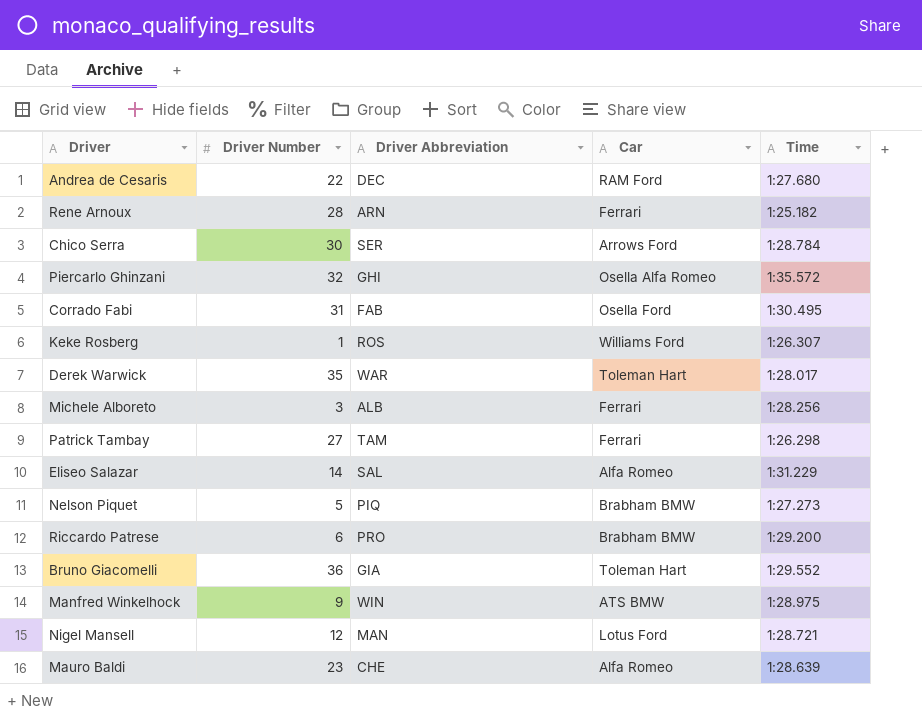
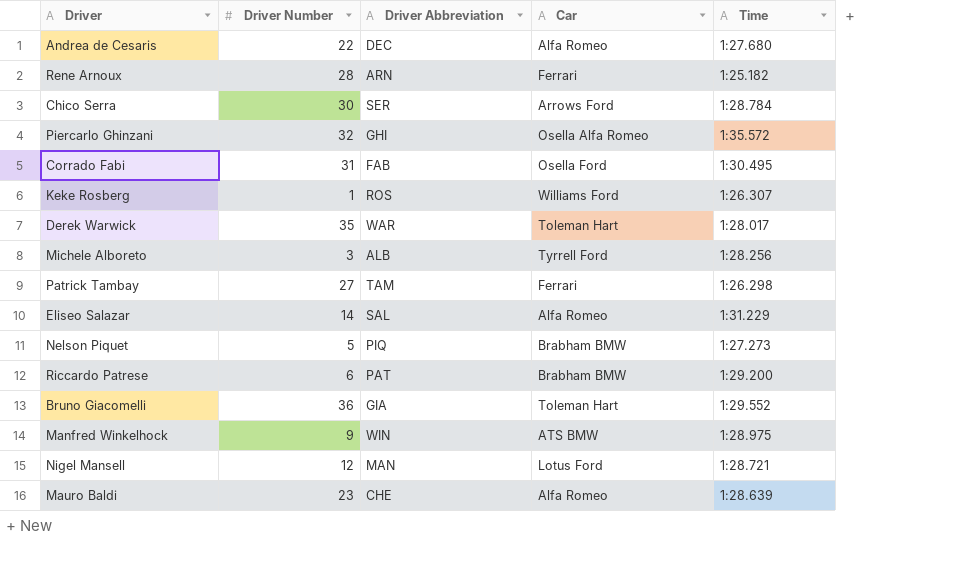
Andrea de Cesaris | Car: RAM Ford -> Alfa Romeo
Michele Alboreto | Car: Ferrari -> Tyrrell Ford
Riccardo Patrese | Driver Abbreviation: PRO -> PAT

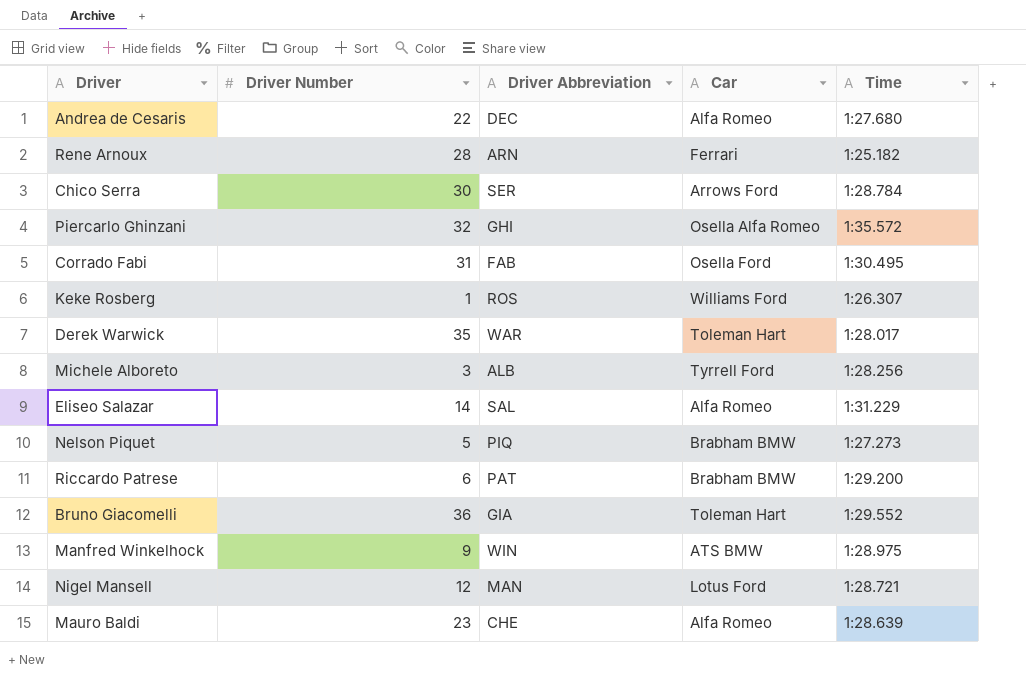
row Patrick Tambay: 27 | TAM | Ferrari | 1:26.298 -> none

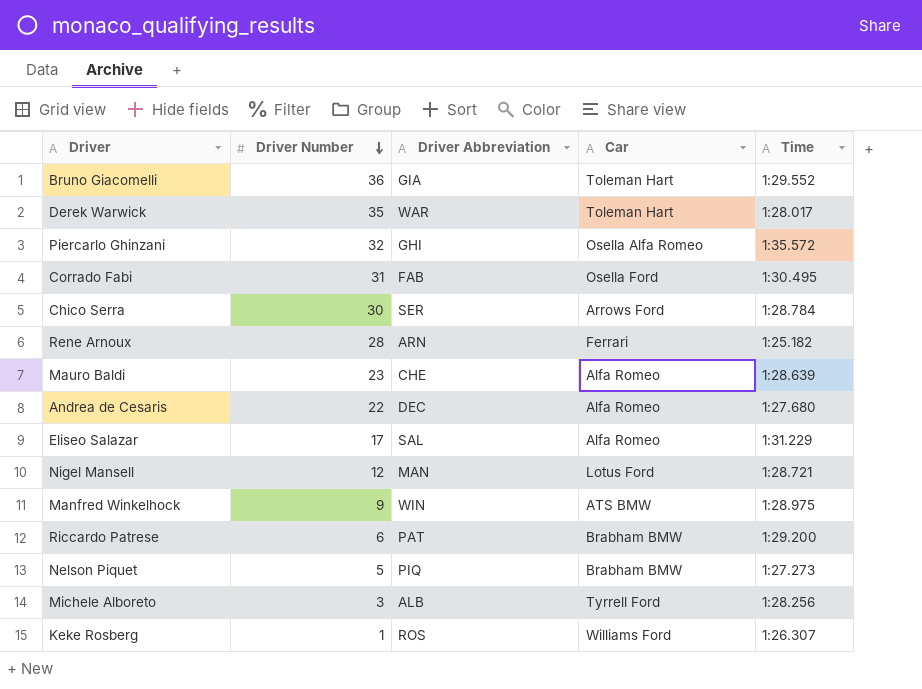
row order: none -> Driver Number descending
Eliseo Salazar | Driver Number: 14 -> 17

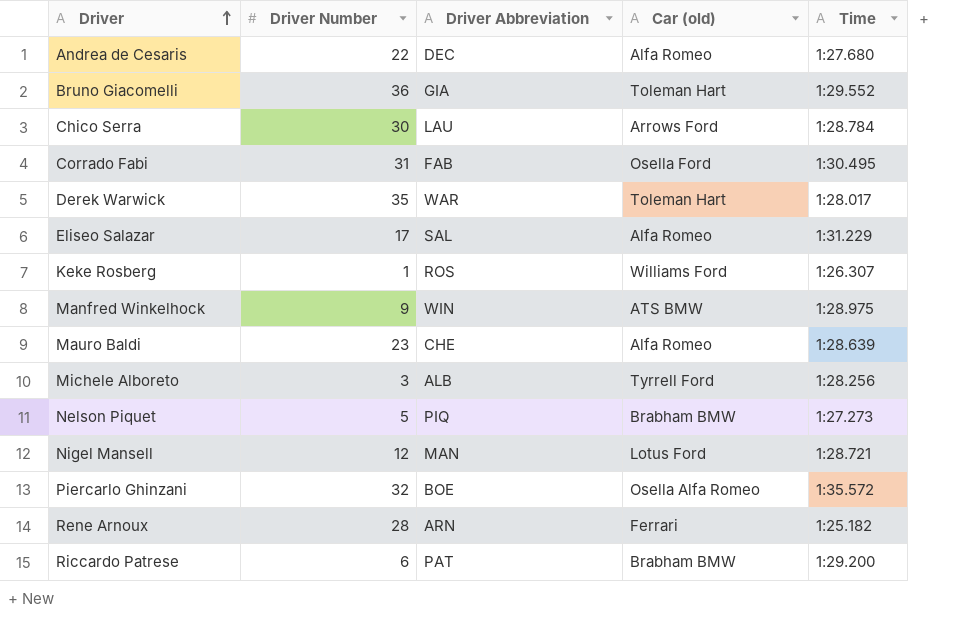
row order: Driver Number descending -> Driver ascending
column name: Car -> Car (old)
Chico Serra | Driver Abbreviation: SER -> LAU
Piercarlo Ghinzani | Driver Abbreviation: GHI -> BOE

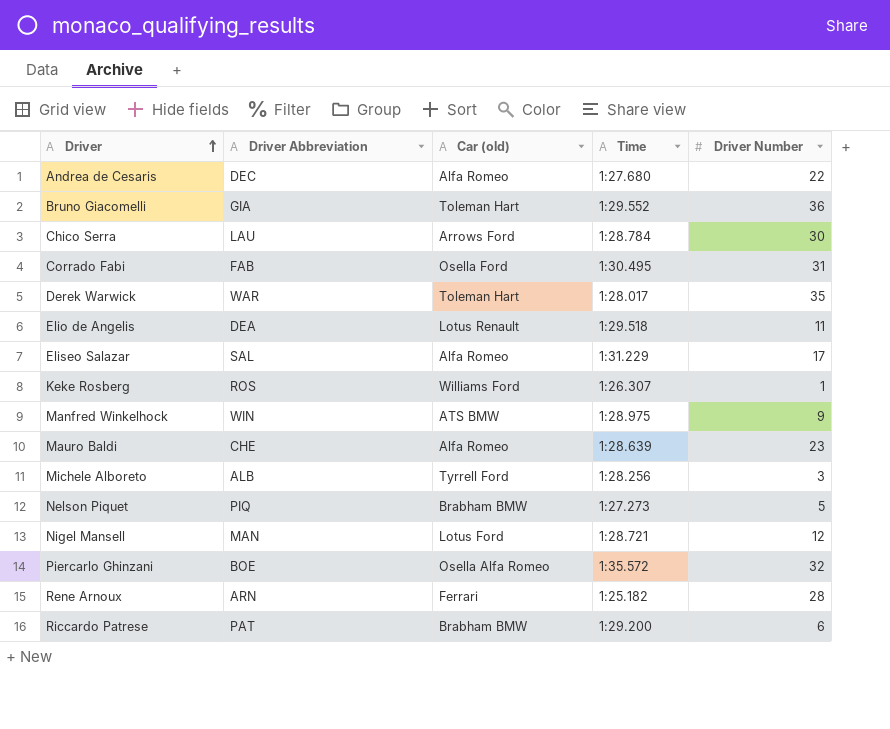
column Driver Number | position: 2 -> 5
row Elio de Angelis: none -> DEA | Lotus Renault | 1:29.518 | 11

